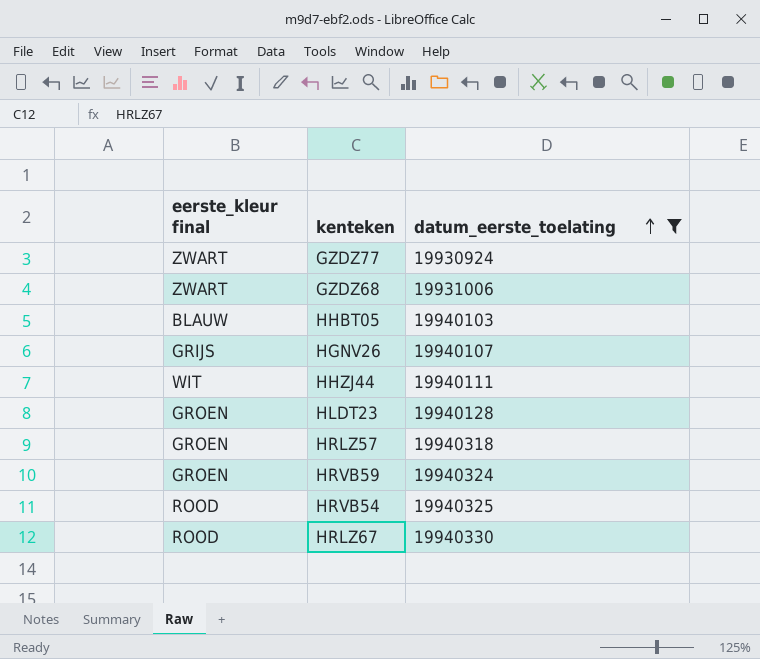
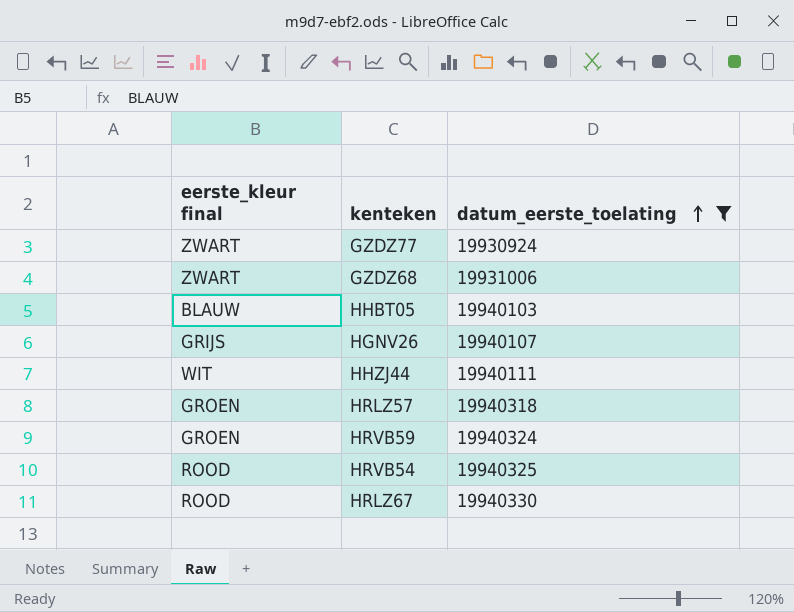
row HLDT23: GROEN | 19940128 -> none

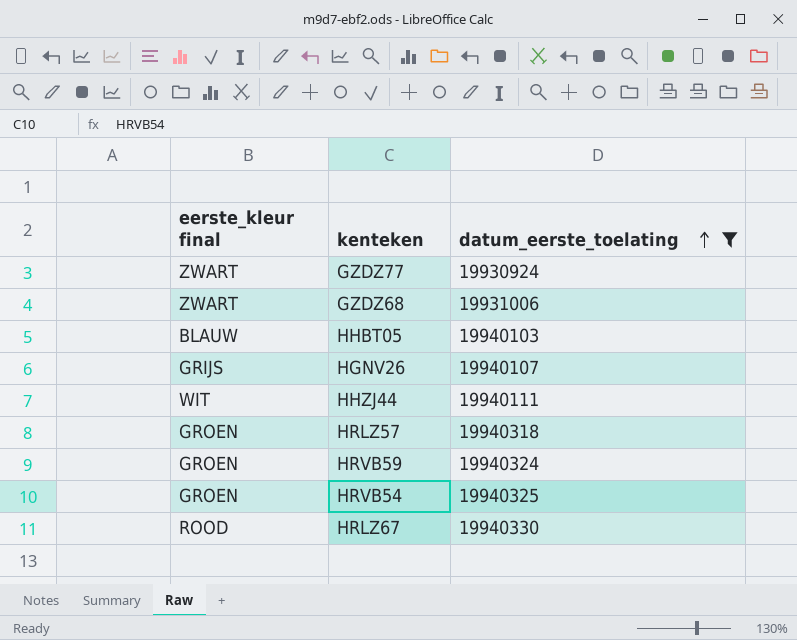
HRVB54 | eerste_kleur final: ROOD -> GROEN

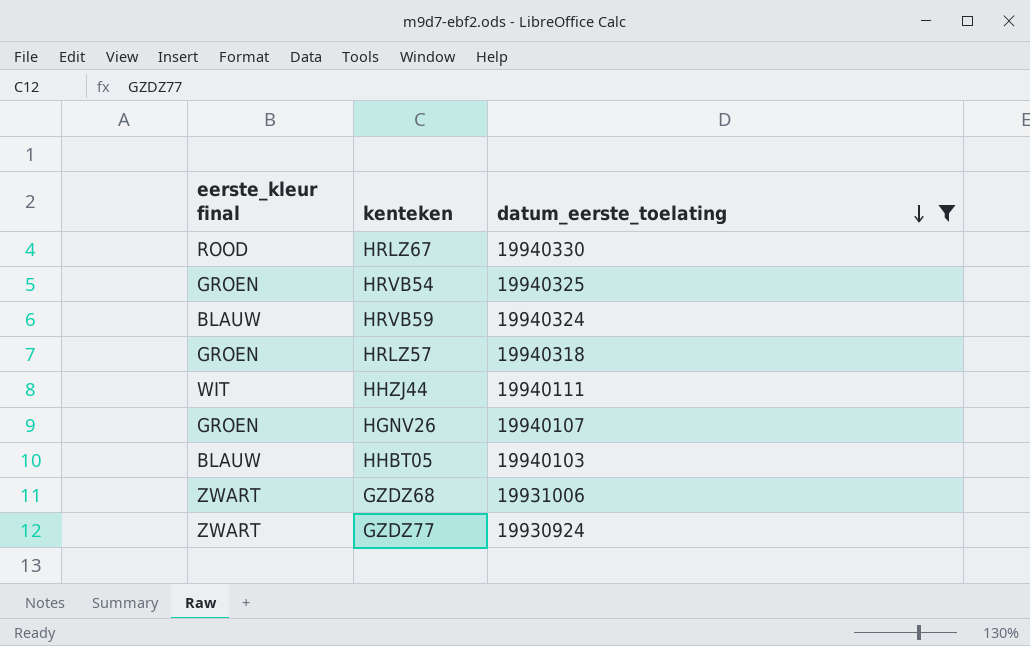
row order: datum_eerste_toelating ascending -> datum_eerste_toelating descending
HRVB59 | eerste_kleur final: GROEN -> BLAUW
HGNV26 | eerste_kleur final: GRIJS -> GROEN

